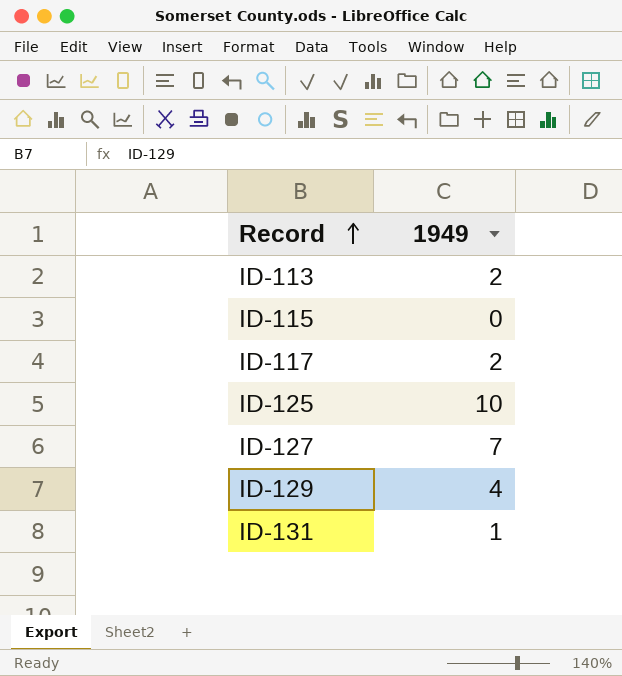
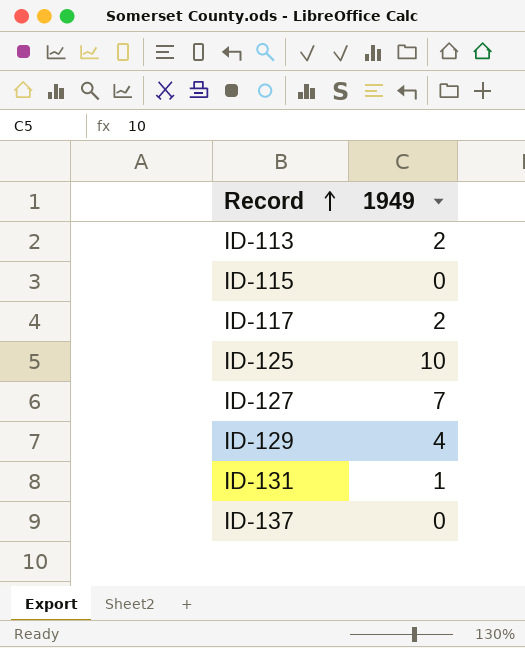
row ID-137: none -> 0

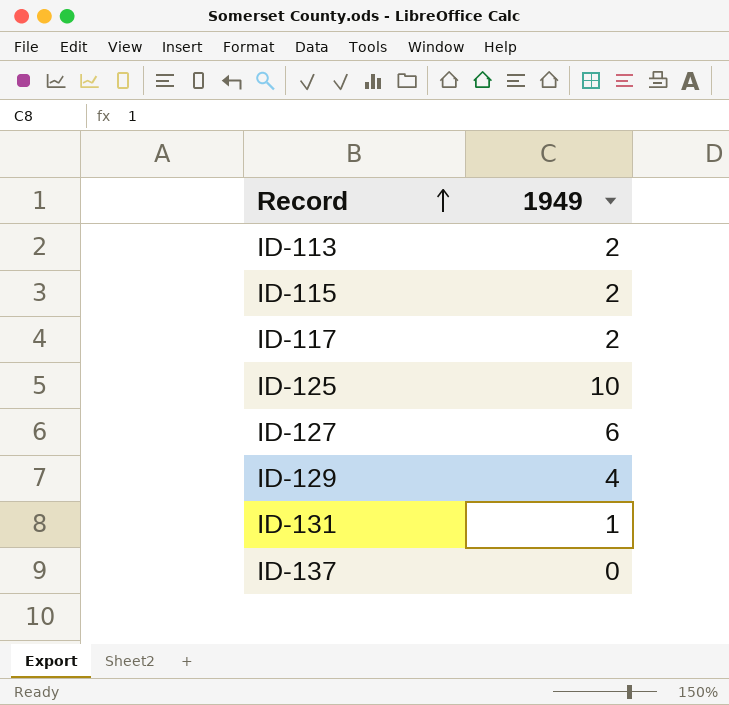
ID-115 | 1949: 0 -> 2
ID-127 | 1949: 7 -> 6

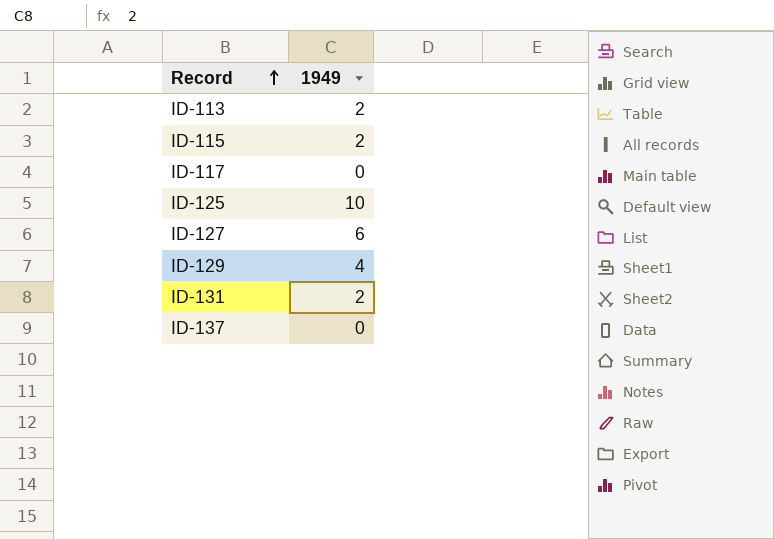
ID-117 | 1949: 2 -> 0
ID-131 | 1949: 1 -> 2

